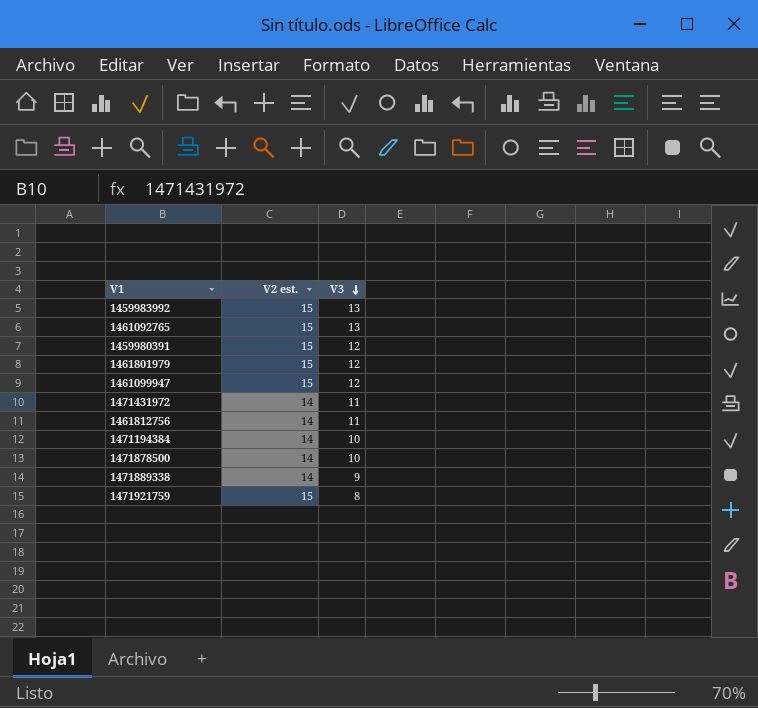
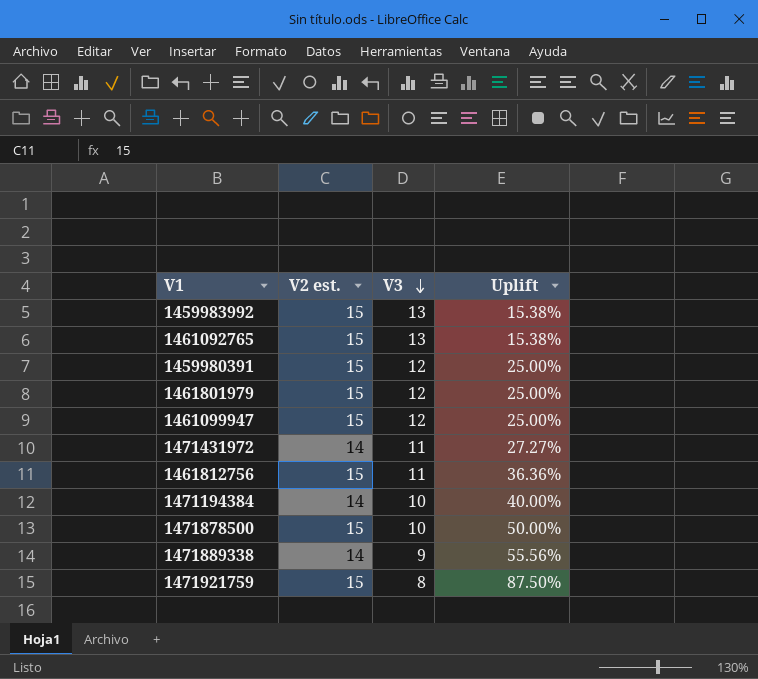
column Uplift | formula: none -> ([V2 est.] - [V3]) / [V3]
1461812756 | V2 est.: 14 -> 15
1471878500 | V2 est.: 14 -> 15

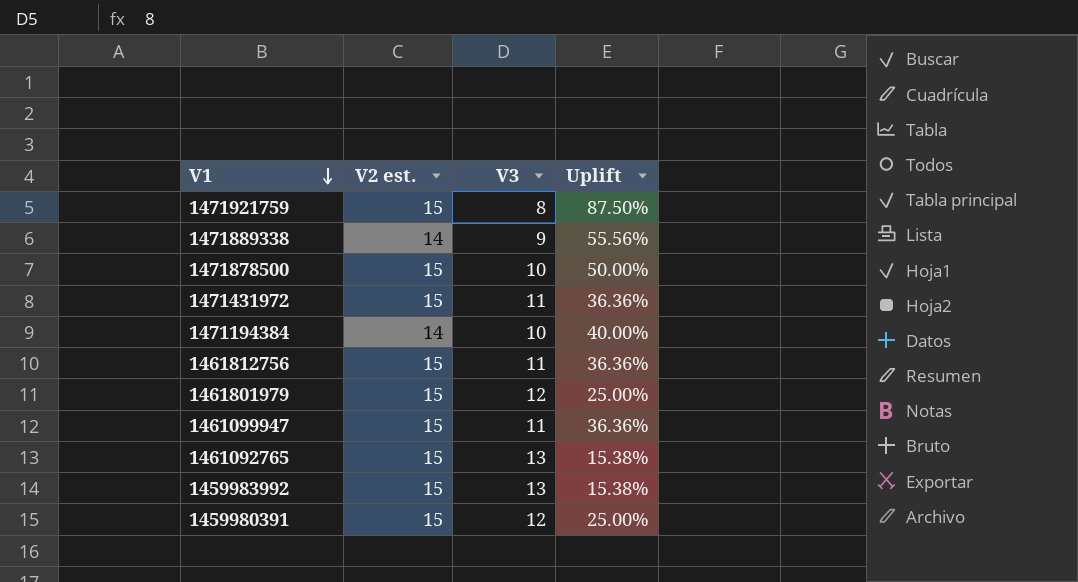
row order: V3 descending -> V1 descending
1471431972 | V2 est.: 14 -> 15
1471431972 | Uplift: 27.27% -> 36.36%
1461099947 | V3: 12 -> 11
1461099947 | Uplift: 25.00% -> 36.36%

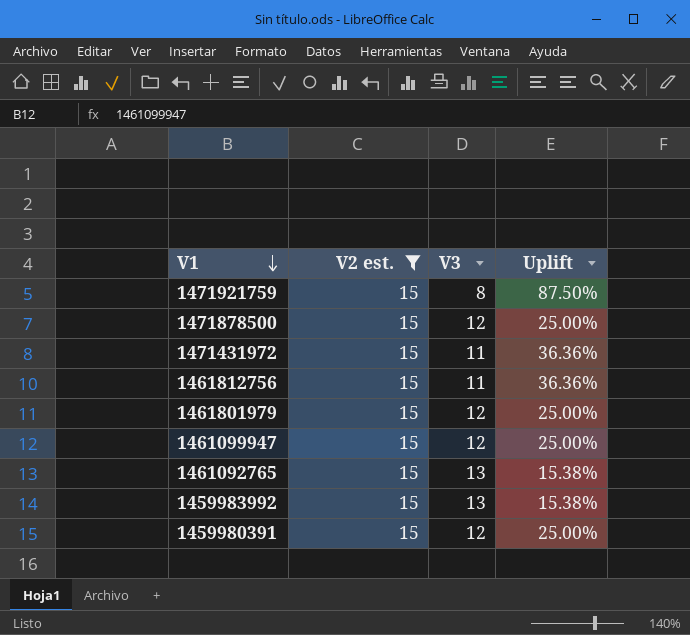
filter: none -> V2 est. = 15
1471878500 | V3: 10 -> 12
1471878500 | Uplift: 50.00% -> 25.00%
1461099947 | V3: 11 -> 12
1461099947 | Uplift: 36.36% -> 25.00%

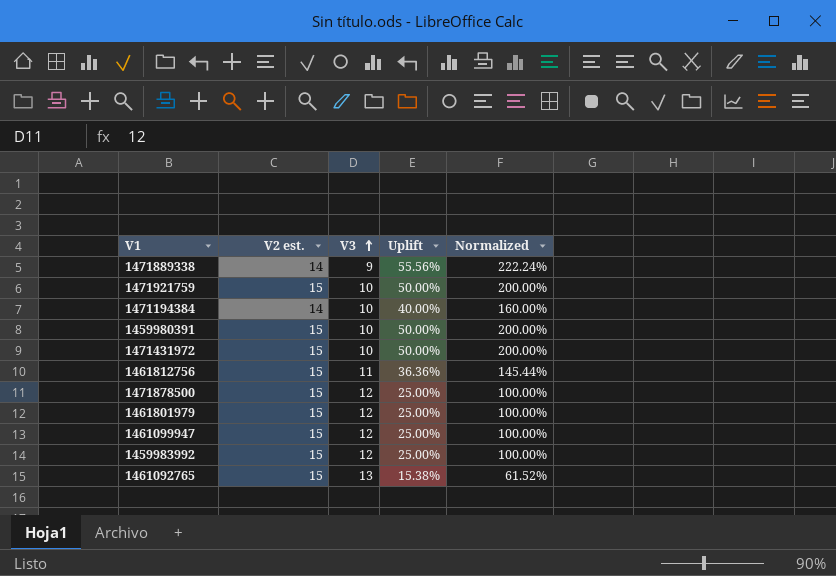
filter: V2 est. = 15 -> none
row order: V1 descending -> V3 ascending
column Normalized | formula: none -> [Uplift] * 4
1471921759 | V3: 8 -> 10
1471921759 | Uplift: 87.50% -> 50.00%
1459980391 | V3: 12 -> 10
1459980391 | Uplift: 25.00% -> 50.00%
1471431972 | V3: 11 -> 10
1471431972 | Uplift: 36.36% -> 50.00%
1459983992 | V3: 13 -> 12
1459983992 | Uplift: 15.38% -> 25.00%

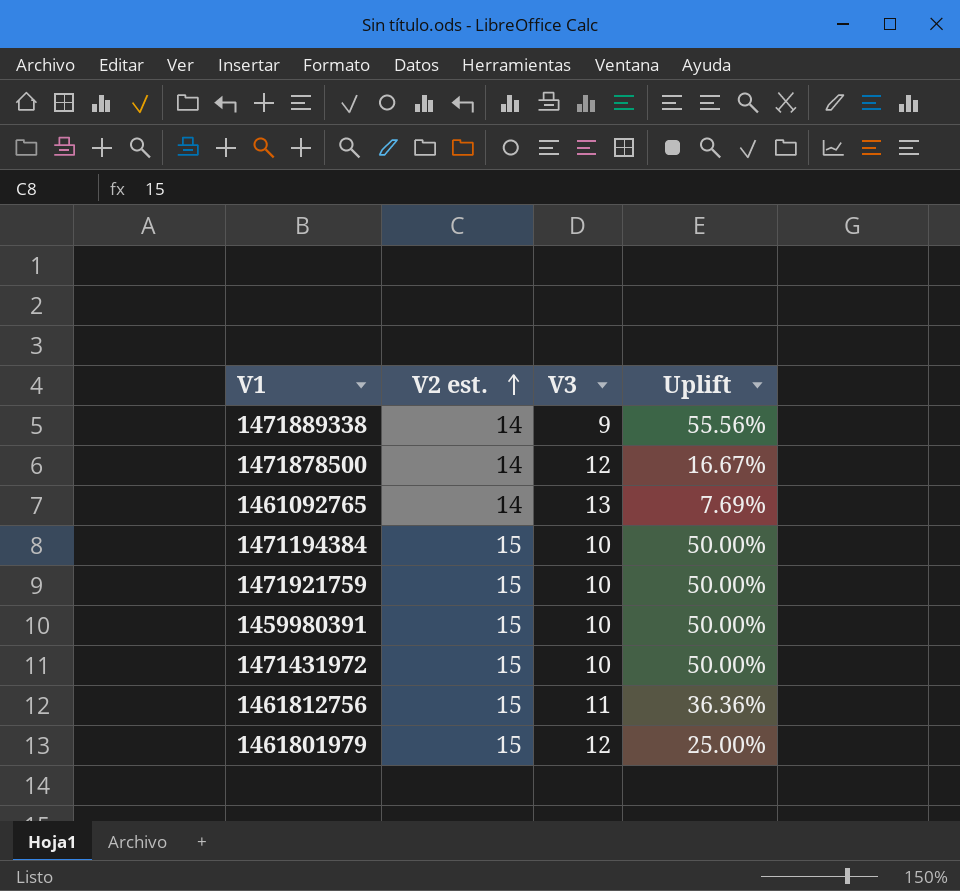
row order: V3 ascending -> V2 est. ascending
column Normalized | formula: [Uplift] * 4 -> none
row 1461099947: 15 | 12 | 25.00% | 100.00% -> none
row 1459983992: 15 | 12 | 25.00% | 100.00% -> none
1471878500 | V2 est.: 15 -> 14
1471878500 | Uplift: 25.00% -> 16.67%
1461092765 | V2 est.: 15 -> 14
1461092765 | Uplift: 15.38% -> 7.69%
1471194384 | V2 est.: 14 -> 15
1471194384 | Uplift: 40.00% -> 50.00%

